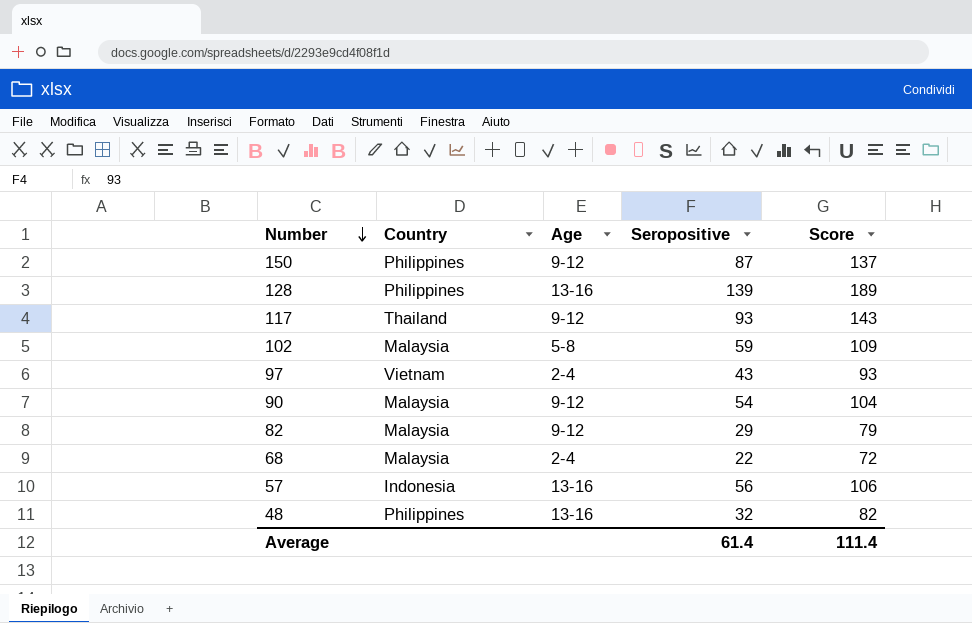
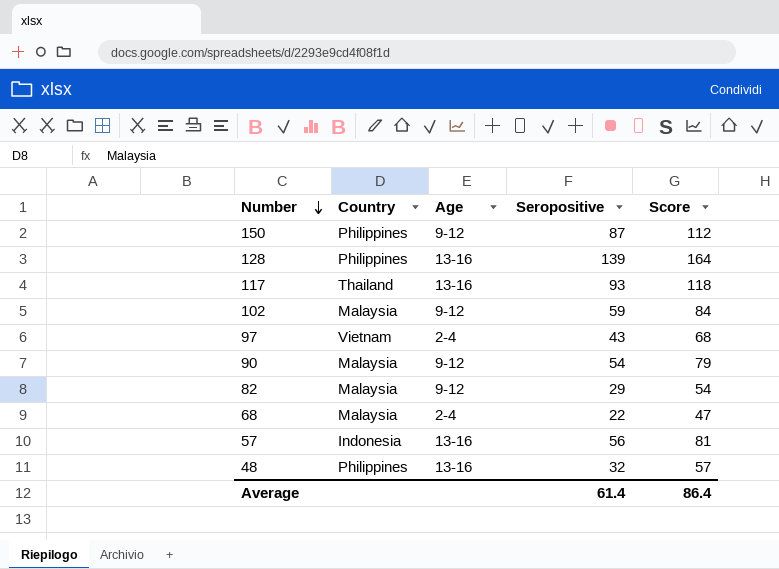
column Score | formula: [Seropositive] + 50 -> [Seropositive] + 25
117 | Age: 9-12 -> 13-16
102 | Age: 5-8 -> 9-12
Average | Score: 111.4 -> 86.4

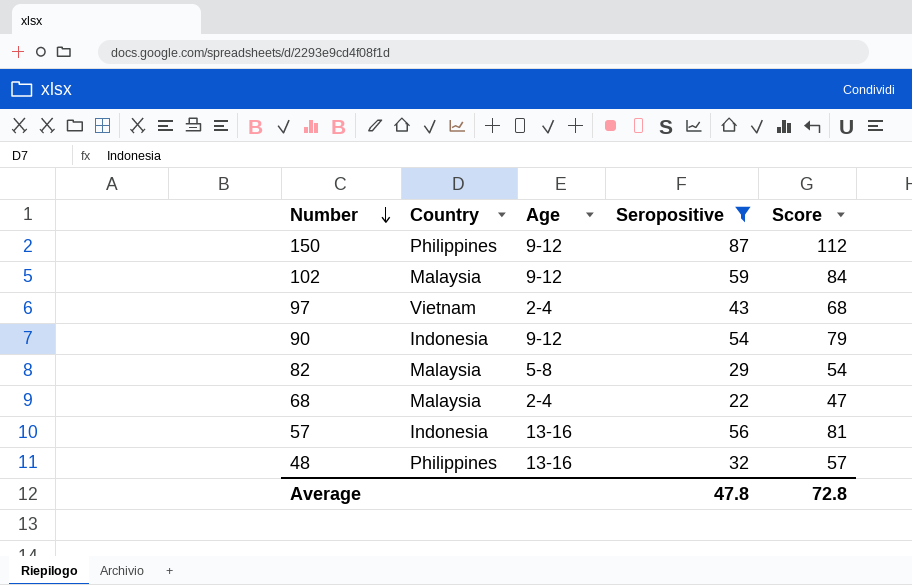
filter: none -> Seropositive <= 87
90 | Country: Malaysia -> Indonesia
82 | Age: 9-12 -> 5-8
Average | Seropositive: 61.4 -> 47.8
Average | Score: 86.4 -> 72.8

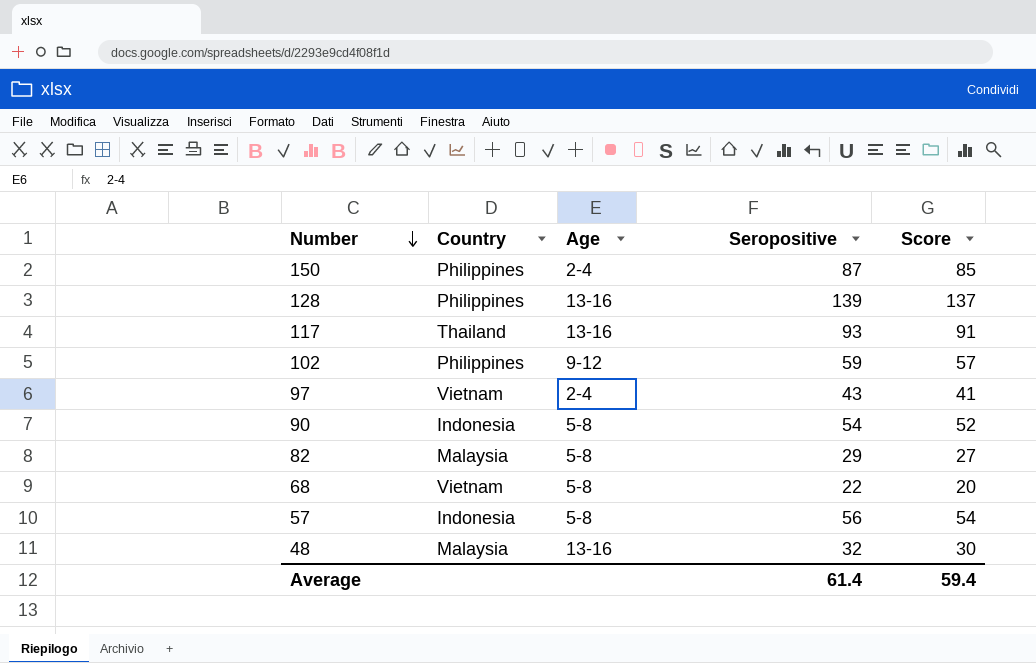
filter: Seropositive <= 87 -> none
column Score | formula: [Seropositive] + 25 -> [Seropositive] - 2
150 | Age: 9-12 -> 2-4
102 | Country: Malaysia -> Philippines
90 | Age: 9-12 -> 5-8
68 | Country: Malaysia -> Vietnam
68 | Age: 2-4 -> 5-8
57 | Age: 13-16 -> 5-8
48 | Country: Philippines -> Malaysia
Average | Seropositive: 47.8 -> 61.4
Average | Score: 72.8 -> 59.4

